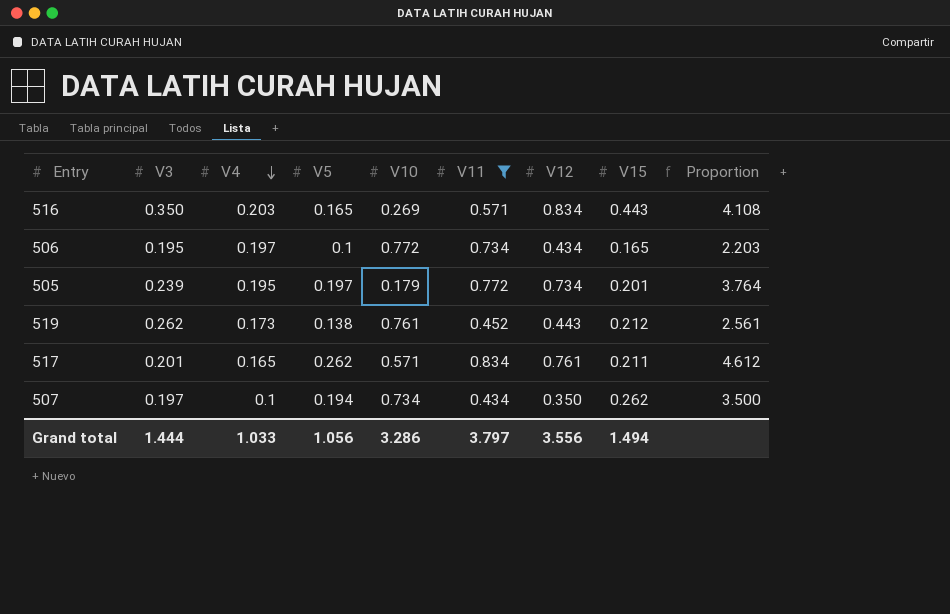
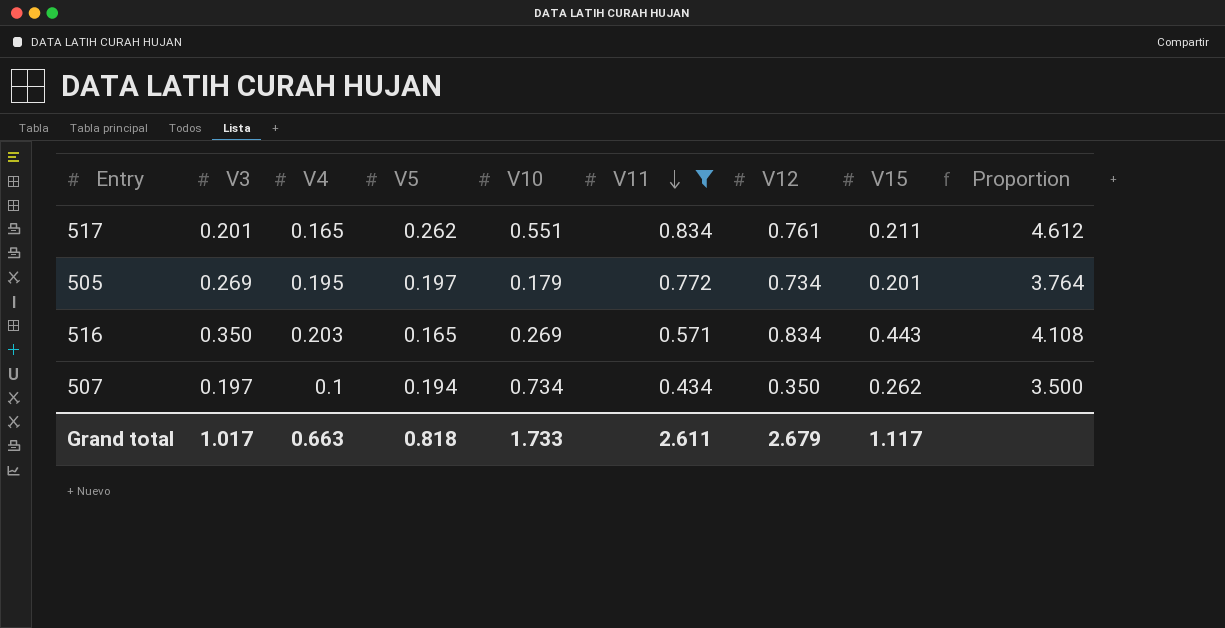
row order: V4 descending -> V11 descending
row 506: 0.195 | 0.197 | 0.1 | 0.772 | 0.734 | 0.434 | 0.165 | 2.203 -> none
row 519: 0.262 | 0.173 | 0.138 | 0.761 | 0.452 | 0.443 | 0.212 | 2.561 -> none
517 | V10: 0.571 -> 0.551
505 | V3: 0.239 -> 0.269
Grand total | V3: 1.444 -> 1.017
Grand total | V4: 1.033 -> 0.663
Grand total | V5: 1.056 -> 0.818
Grand total | V10: 3.286 -> 1.733
Grand total | V11: 3.797 -> 2.611
Grand total | V12: 3.556 -> 2.679
Grand total | V15: 1.494 -> 1.117

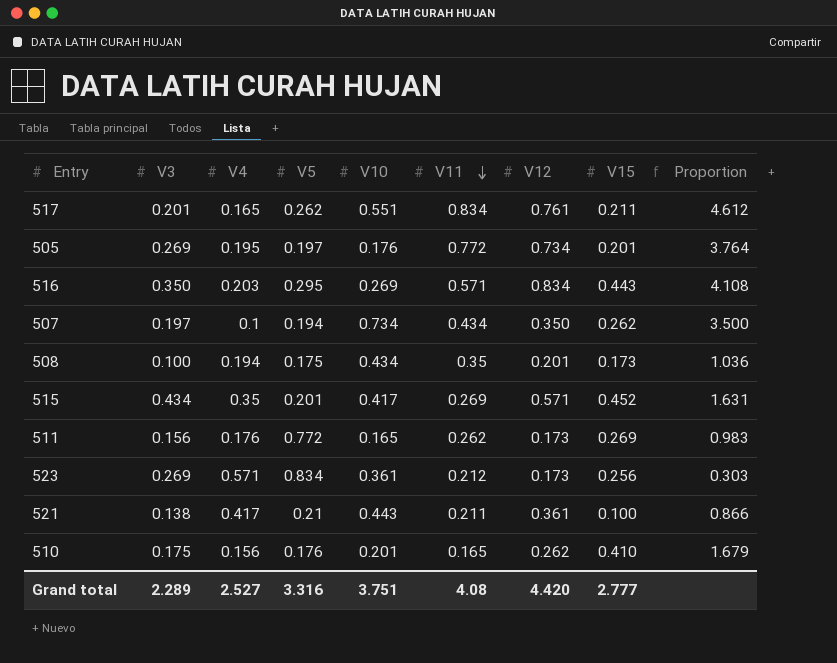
filter: V11 >= 0.434 -> none
505 | V10: 0.179 -> 0.176
516 | V5: 0.165 -> 0.295
Grand total | V3: 1.017 -> 2.289
Grand total | V4: 0.663 -> 2.527
Grand total | V5: 0.818 -> 3.316
Grand total | V10: 1.733 -> 3.751
Grand total | V11: 2.611 -> 4.08
Grand total | V12: 2.679 -> 4.420
Grand total | V15: 1.117 -> 2.777

